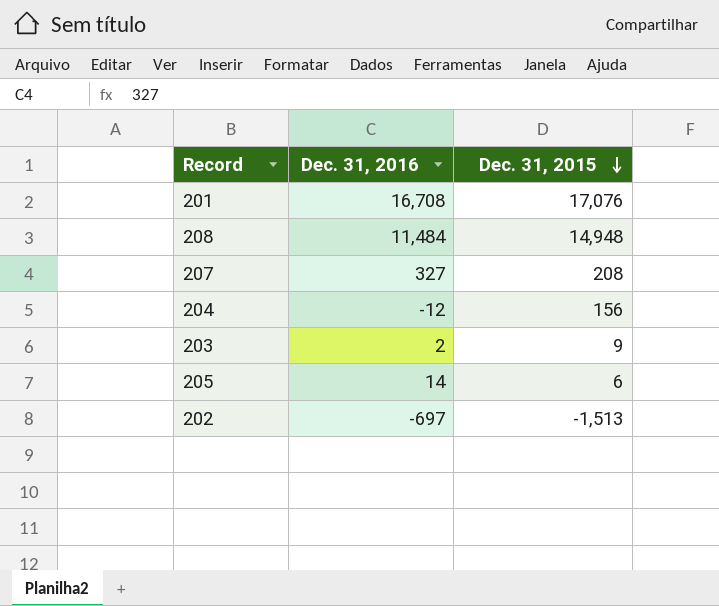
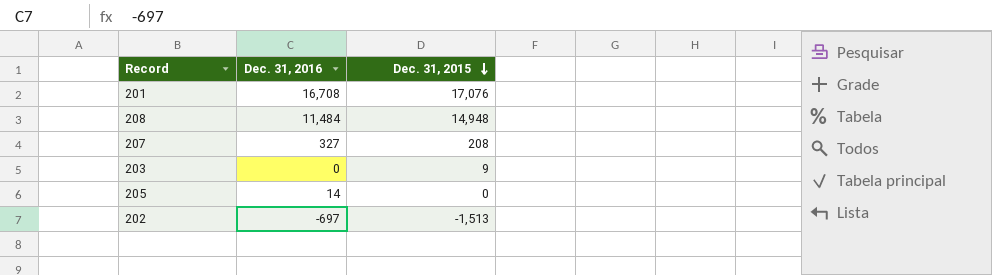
row 204: -12 | 156 -> none
203 | Dec. 31, 2016: 2 -> 0
205 | Dec. 31, 2015: 6 -> 0

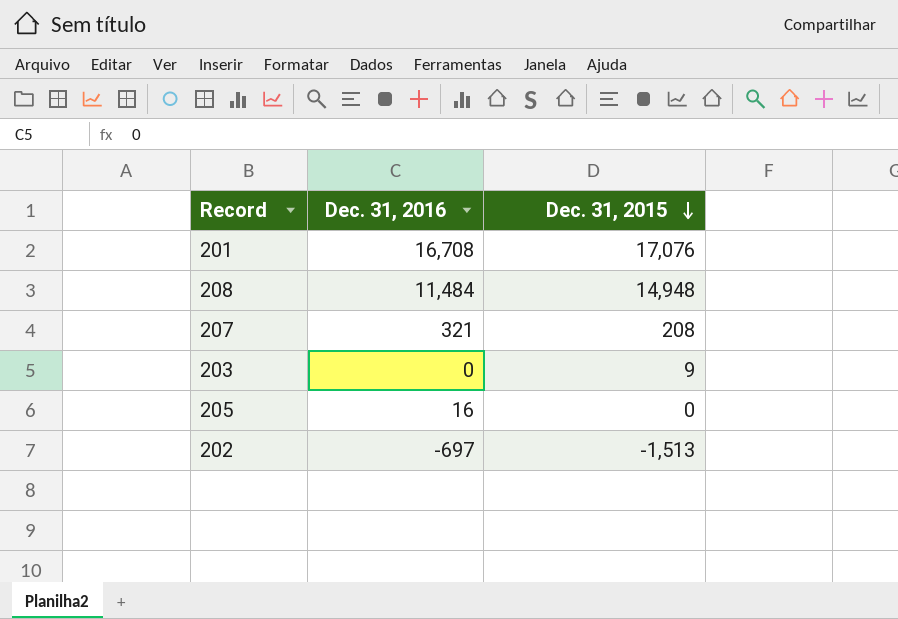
207 | Dec. 31, 2016: 327 -> 321
205 | Dec. 31, 2016: 14 -> 16

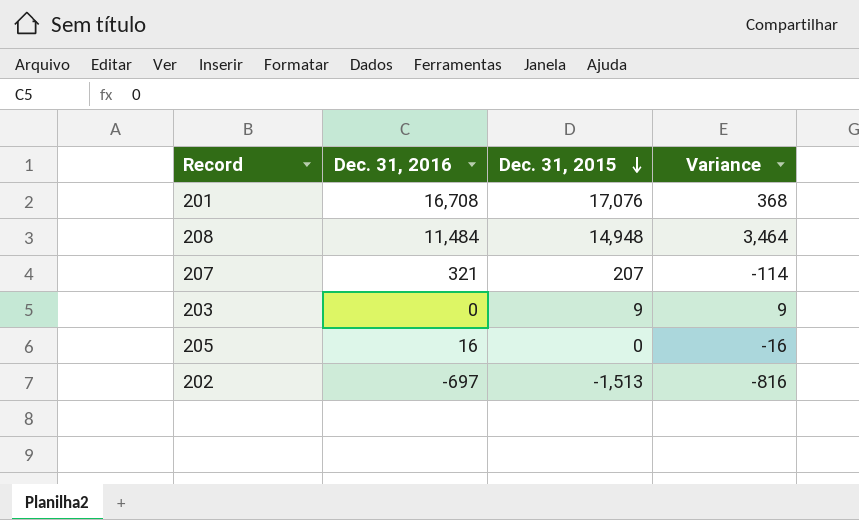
column Variance | formula: none -> [Dec. 31, 2015] - [Dec. 31, 2016]
207 | Dec. 31, 2015: 208 -> 207

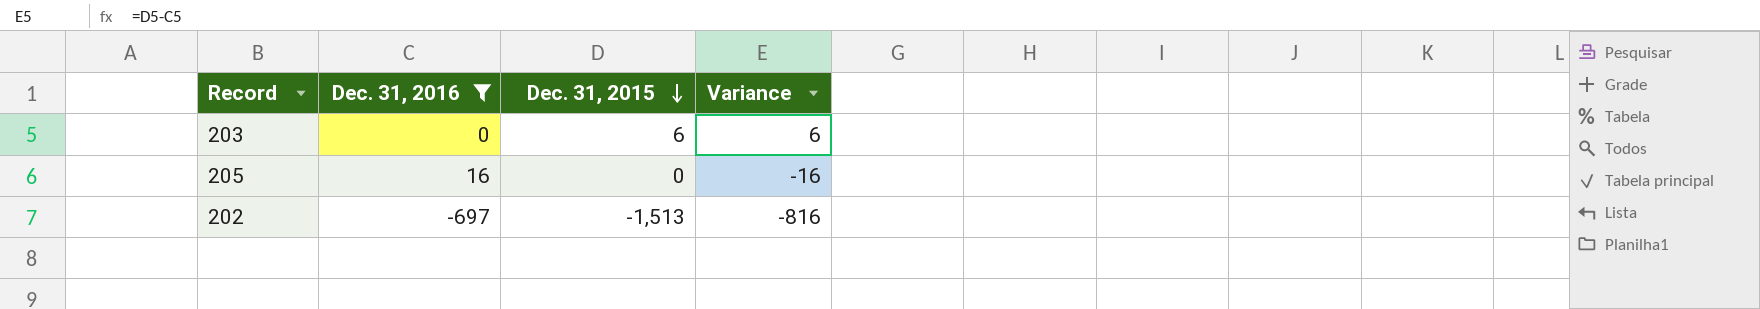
filter: none -> Dec. 31, 2016 <= 16
203 | Dec. 31, 2015: 9 -> 6
203 | Variance: 9 -> 6

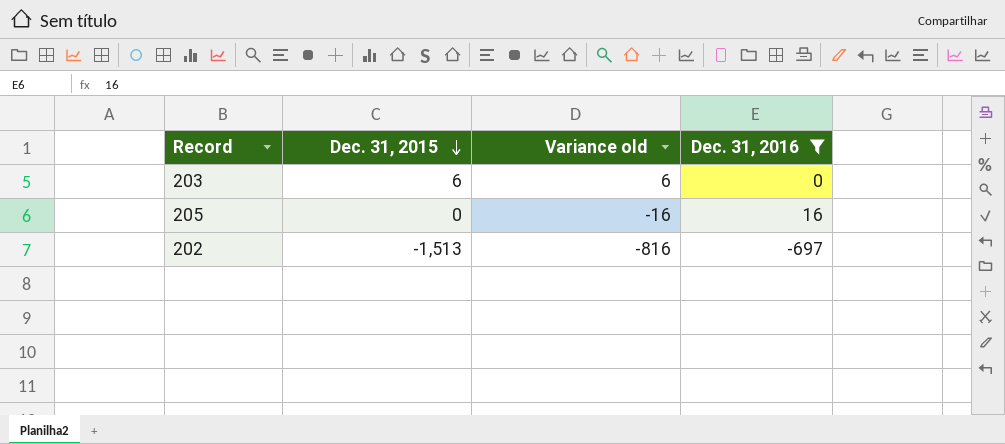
column name: Variance -> Variance old
column Dec. 31, 2016 | position: 2 -> 4

